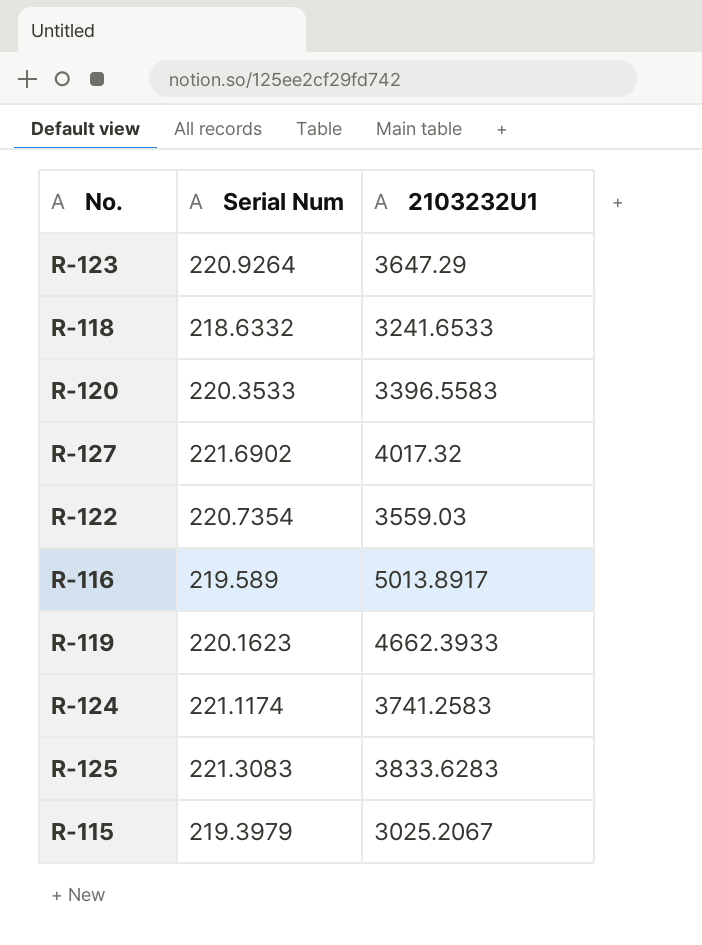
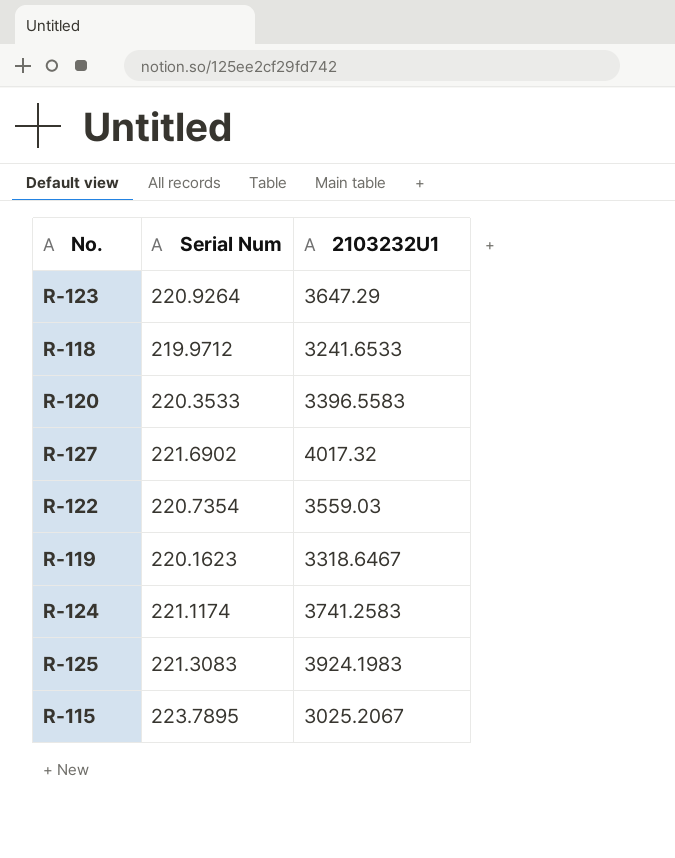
row R-116: 219.589 | 5013.8917 -> none
R-118 | Serial Num: 218.6332 -> 219.9712
R-119 | 2103232U1: 4662.3933 -> 3318.6467
R-125 | 2103232U1: 3833.6283 -> 3924.1983
R-115 | Serial Num: 219.3979 -> 223.7895

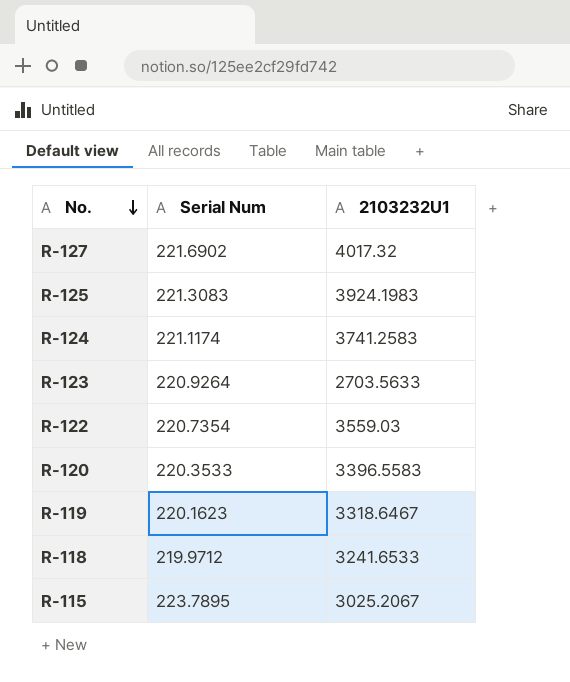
row order: none -> No. descending
R-123 | 2103232U1: 3647.29 -> 2703.5633

